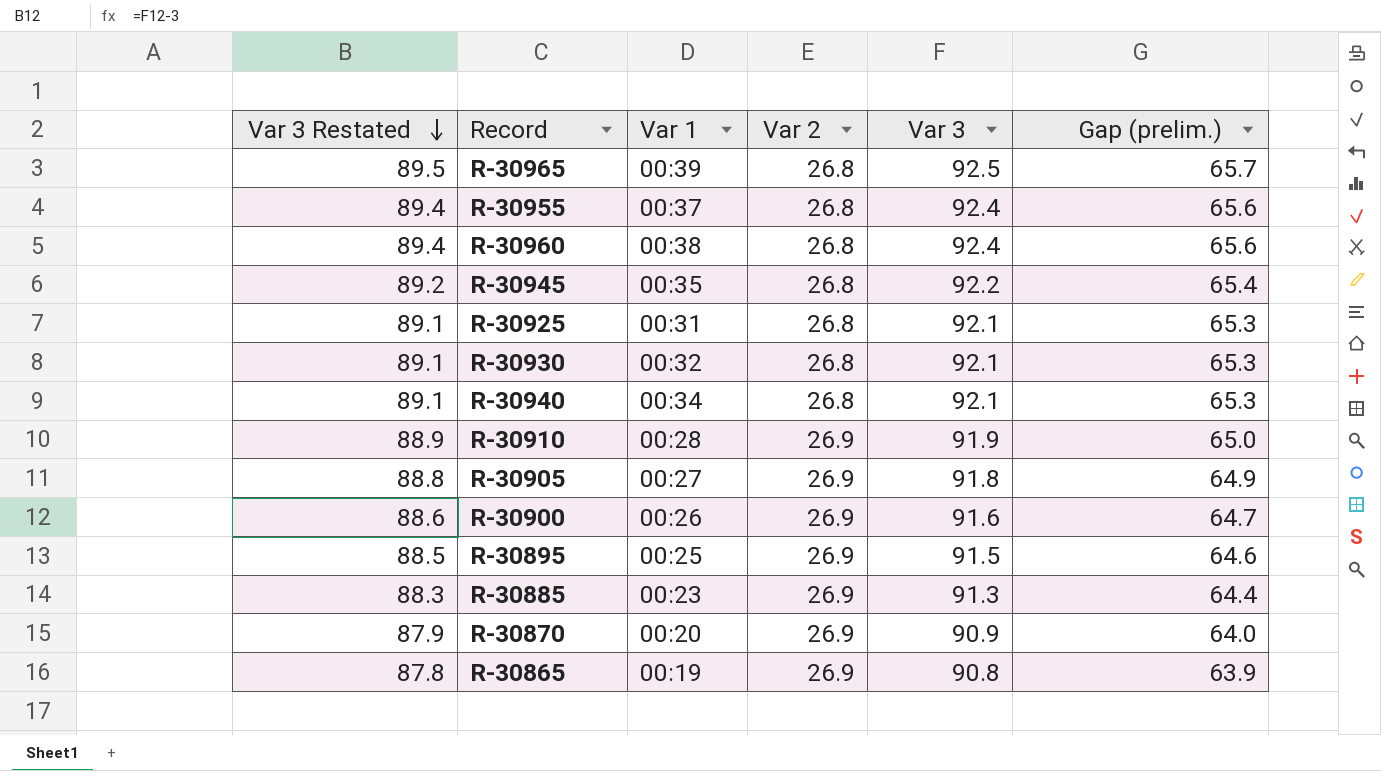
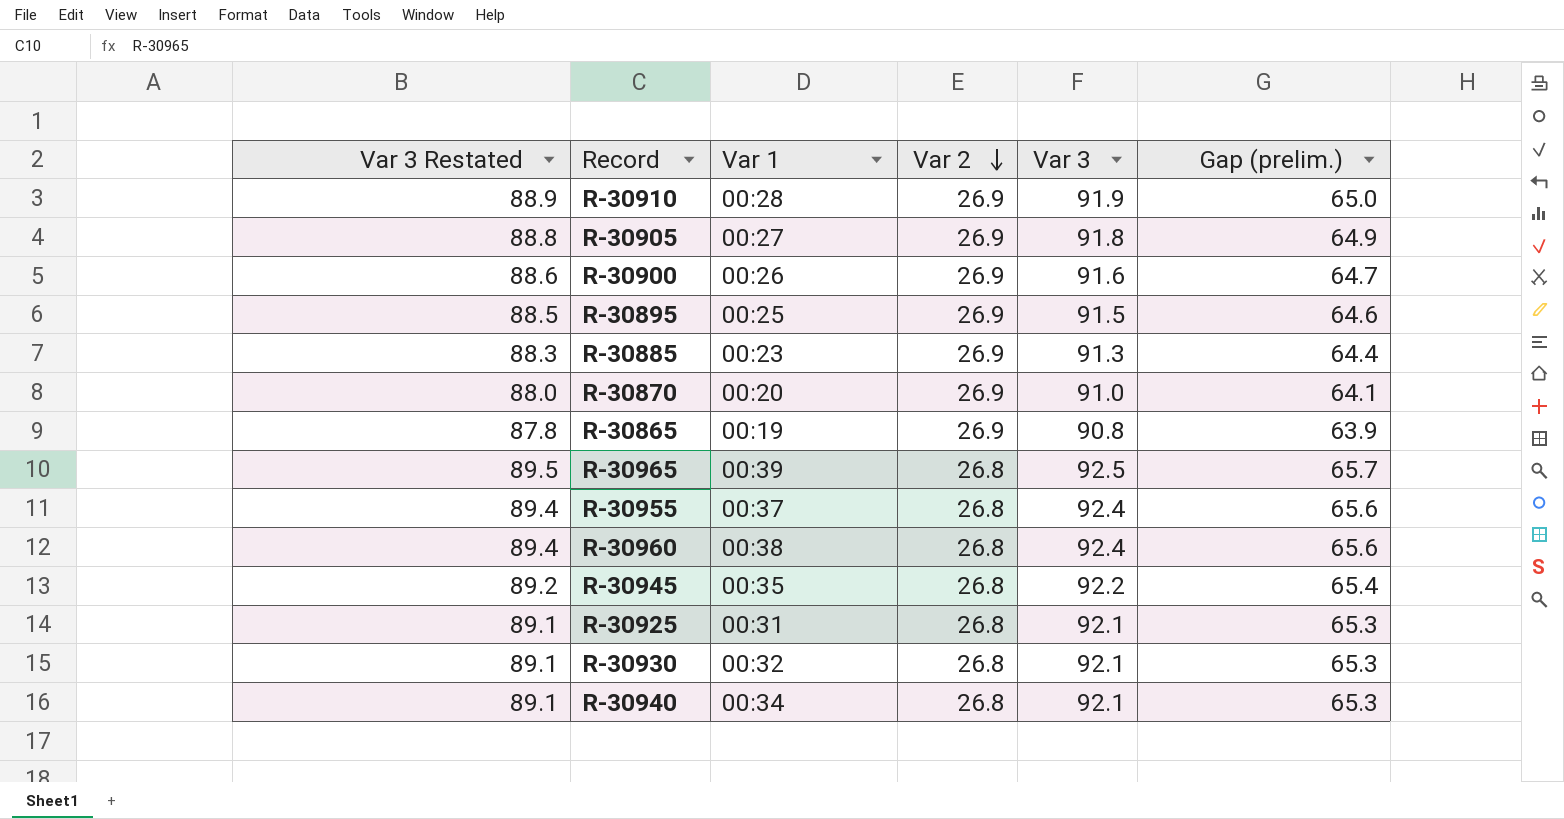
row order: Var 3 Restated descending -> Var 2 descending
R-30870 | Var 3 Restated: 87.9 -> 88.0
R-30870 | Var 3: 90.9 -> 91.0
R-30870 | Gap (prelim.): 64.0 -> 64.1

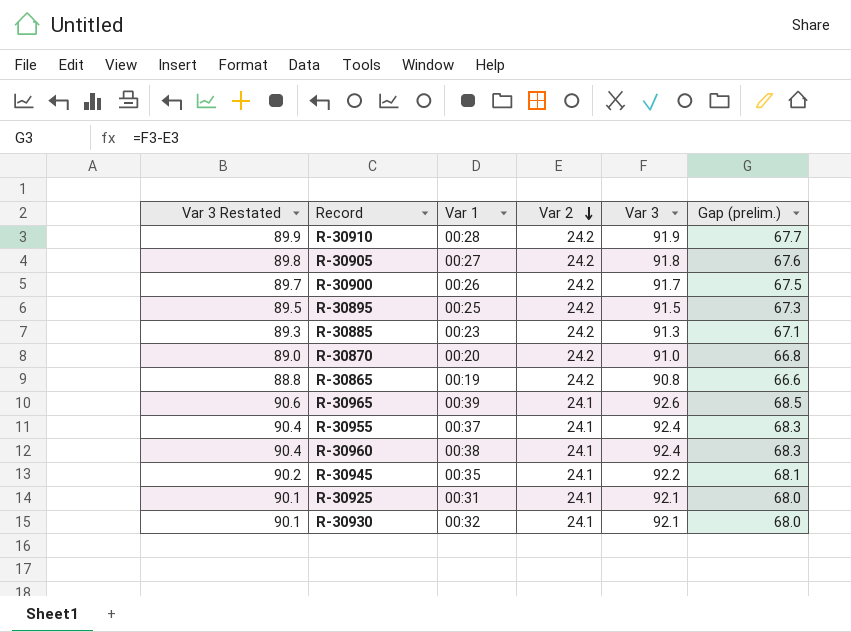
column Var 3 Restated | formula: [Var 3] - 3 -> [Var 3] - 2
row R-30940: 89.1 | 00:34 | 26.8 | 92.1 | 65.3 -> none
R-30910 | Var 2: 26.9 -> 24.2
R-30910 | Gap (prelim.): 65.0 -> 67.7
R-30905 | Var 2: 26.9 -> 24.2
R-30905 | Gap (prelim.): 64.9 -> 67.6
R-30900 | Var 2: 26.9 -> 24.2
R-30900 | Var 3: 91.6 -> 91.7
R-30900 | Gap (prelim.): 64.7 -> 67.5
R-30895 | Var 2: 26.9 -> 24.2
R-30895 | Gap (prelim.): 64.6 -> 67.3
R-30885 | Var 2: 26.9 -> 24.2
R-30885 | Gap (prelim.): 64.4 -> 67.1
R-30870 | Var 2: 26.9 -> 24.2
R-30870 | Gap (prelim.): 64.1 -> 66.8
R-30865 | Var 2: 26.9 -> 24.2
R-30865 | Gap (prelim.): 63.9 -> 66.6
R-30965 | Var 2: 26.8 -> 24.1
R-30965 | Var 3: 92.5 -> 92.6
R-30965 | Gap (prelim.): 65.7 -> 68.5
R-30955 | Var 2: 26.8 -> 24.1
R-30955 | Gap (prelim.): 65.6 -> 68.3
R-30960 | Var 2: 26.8 -> 24.1
R-30960 | Gap (prelim.): 65.6 -> 68.3
R-30945 | Var 2: 26.8 -> 24.1
R-30945 | Gap (prelim.): 65.4 -> 68.1
R-30925 | Var 2: 26.8 -> 24.1
R-30925 | Gap (prelim.): 65.3 -> 68.0
R-30930 | Var 2: 26.8 -> 24.1
R-30930 | Gap (prelim.): 65.3 -> 68.0

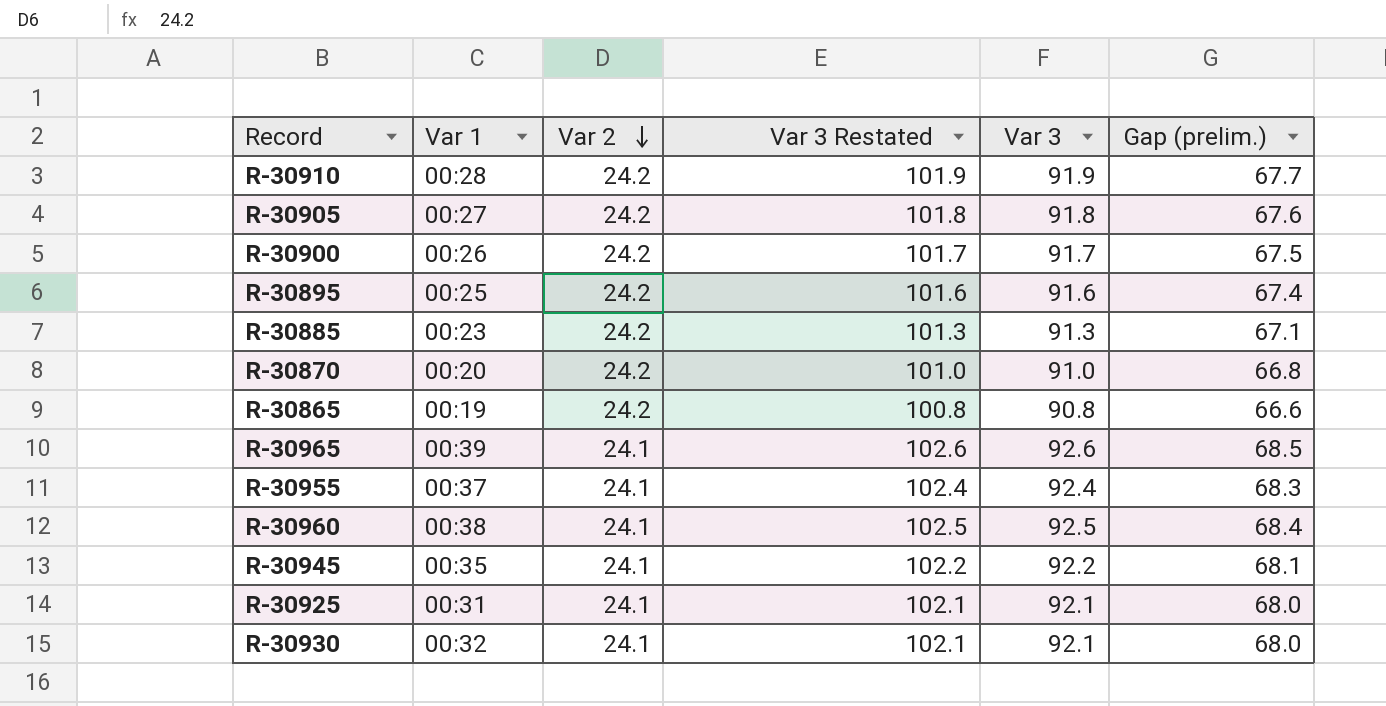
column Var 3 Restated | formula: [Var 3] - 2 -> [Var 3] + 10
column Var 3 Restated | position: 1 -> 4
R-30895 | Var 3: 91.5 -> 91.6
R-30895 | Gap (prelim.): 67.3 -> 67.4
R-30960 | Var 3: 92.4 -> 92.5
R-30960 | Gap (prelim.): 68.3 -> 68.4

